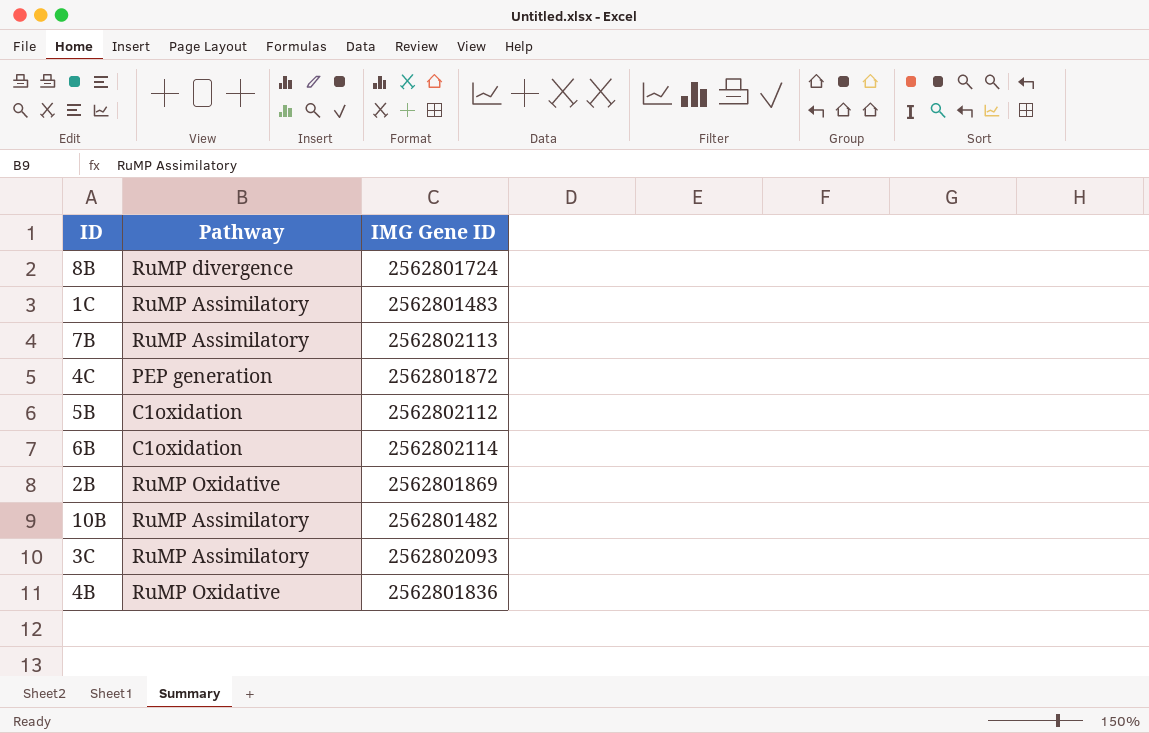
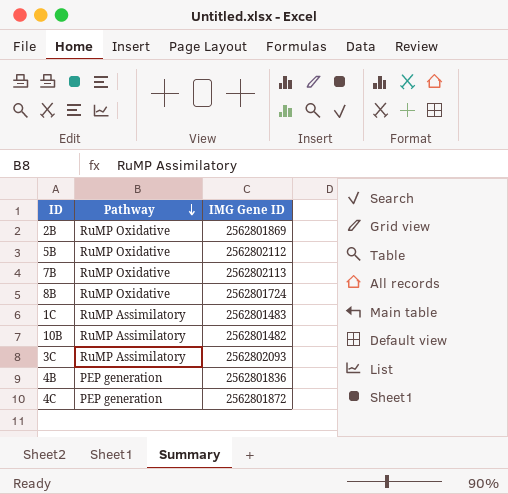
row order: none -> Pathway descending
row 6B: C1oxidation | 2562802114 -> none
5B | Pathway: C1oxidation -> RuMP Oxidative
7B | Pathway: RuMP Assimilatory -> RuMP Oxidative
8B | Pathway: RuMP divergence -> RuMP Oxidative
4B | Pathway: RuMP Oxidative -> PEP generation

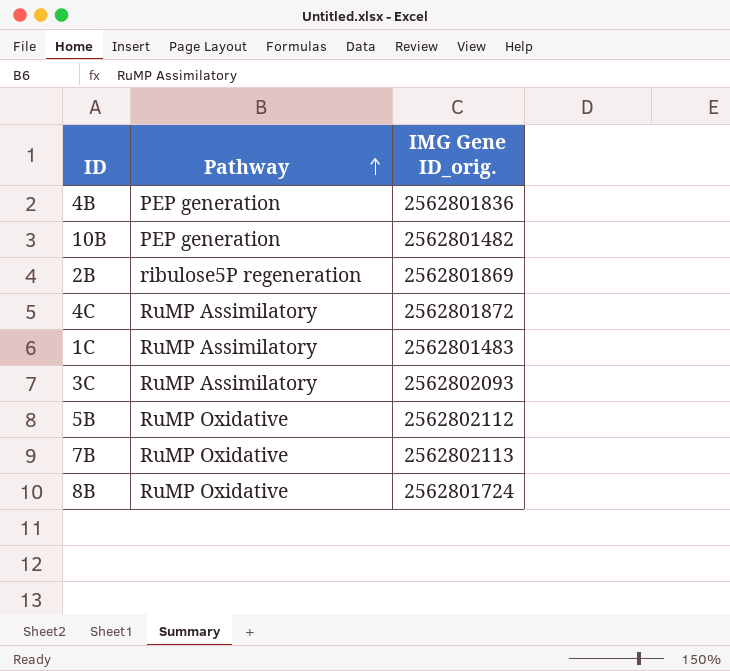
row order: Pathway descending -> Pathway ascending
column name: IMG Gene ID -> IMG Gene ID_orig.
10B | Pathway: RuMP Assimilatory -> PEP generation
2B | Pathway: RuMP Oxidative -> ribulose5P regeneration
4C | Pathway: PEP generation -> RuMP Assimilatory

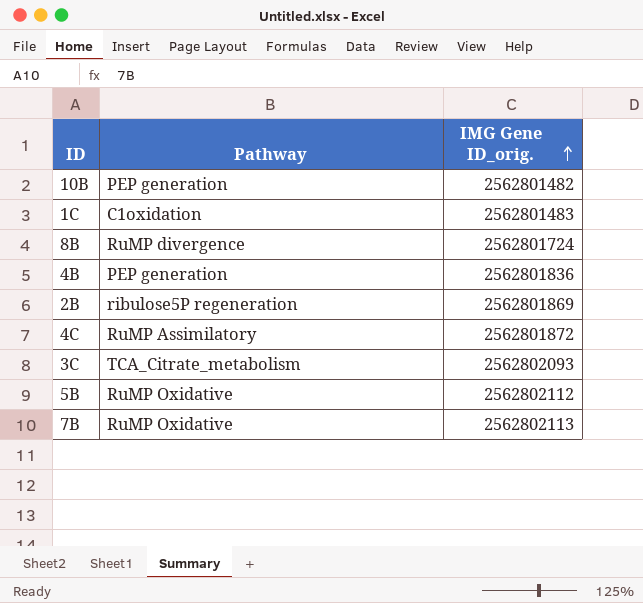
row order: Pathway ascending -> IMG Gene ID_orig. ascending
1C | Pathway: RuMP Assimilatory -> C1oxidation
8B | Pathway: RuMP Oxidative -> RuMP divergence
3C | Pathway: RuMP Assimilatory -> TCA_Citrate_metabolism

